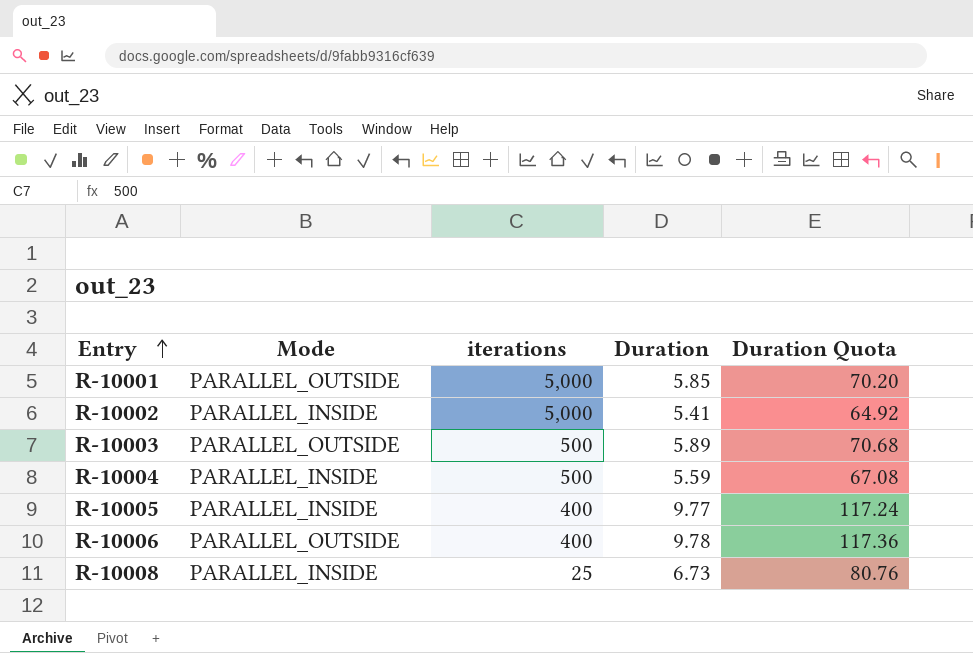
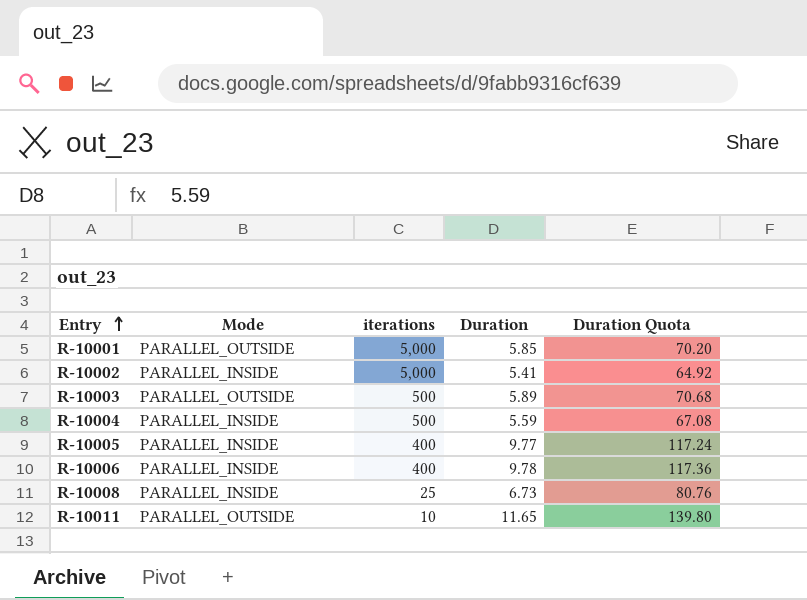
R-10006 | Mode: PARALLEL_OUTSIDE -> PARALLEL_INSIDE
row R-10011: none -> PARALLEL_OUTSIDE | 10 | 11.65 | 139.80

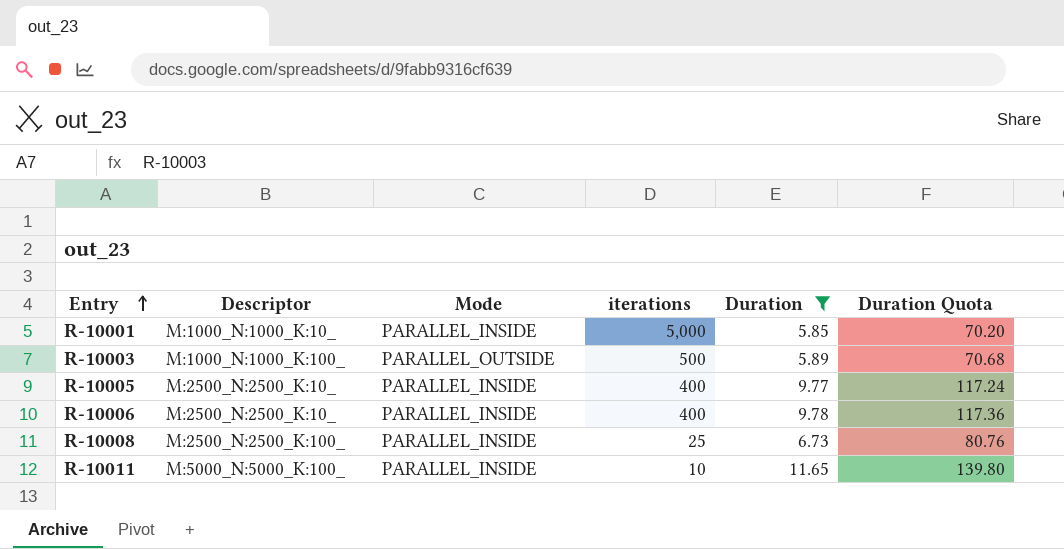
filter: none -> Duration >= 5.85
column Descriptor | position: none -> 2
R-10001 | Mode: PARALLEL_OUTSIDE -> PARALLEL_INSIDE
R-10011 | Mode: PARALLEL_OUTSIDE -> PARALLEL_INSIDE

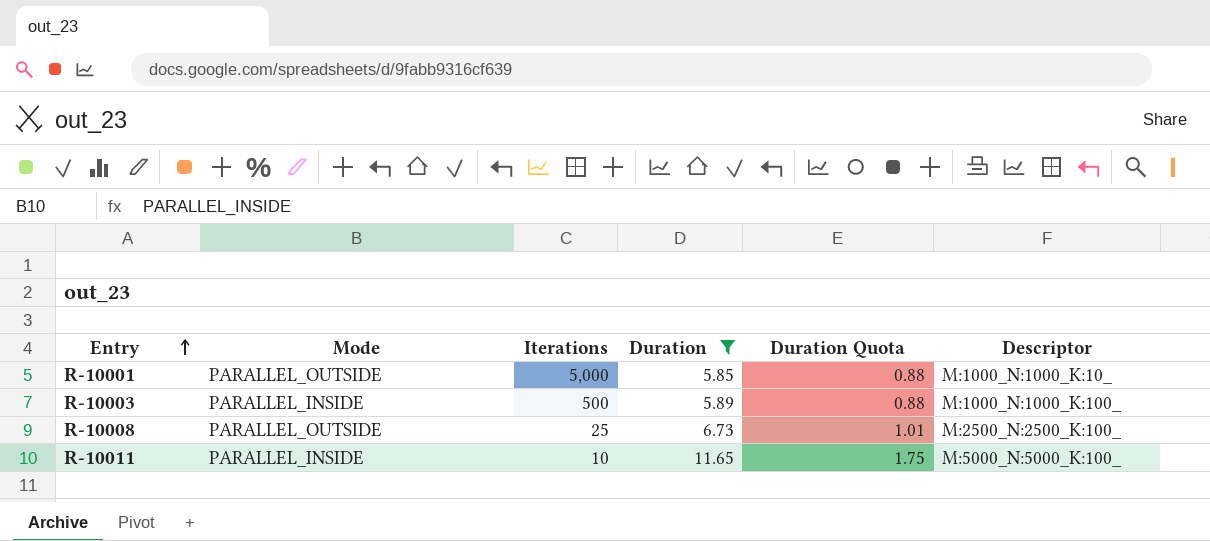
column name: iterations -> Iterations
column Duration Quota | formula: [Duration] * 12 -> [Duration] * 0.15
column Descriptor | position: 2 -> 6
row R-10005: M:2500_N:2500_K:10_ | PARALLEL_INSIDE | 400 | 9.77 | 117.24 -> none
row R-10006: M:2500_N:2500_K:10_ | PARALLEL_INSIDE | 400 | 9.78 | 117.36 -> none
R-10001 | Mode: PARALLEL_INSIDE -> PARALLEL_OUTSIDE
R-10003 | Mode: PARALLEL_OUTSIDE -> PARALLEL_INSIDE
R-10008 | Mode: PARALLEL_INSIDE -> PARALLEL_OUTSIDE

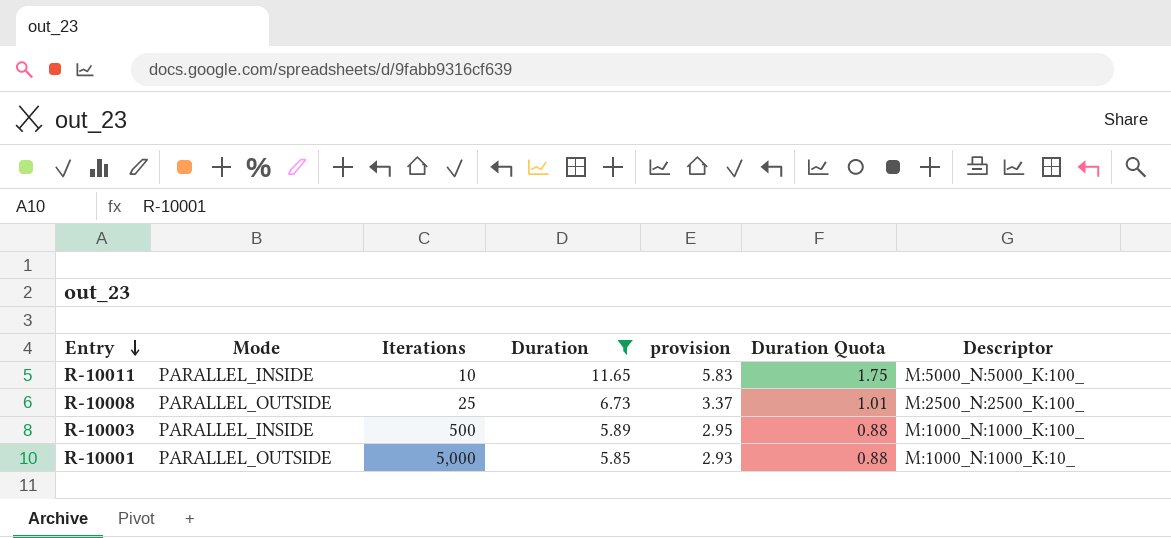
row order: Entry ascending -> Entry descending
column provision | formula: none -> [Duration] * 0.5

